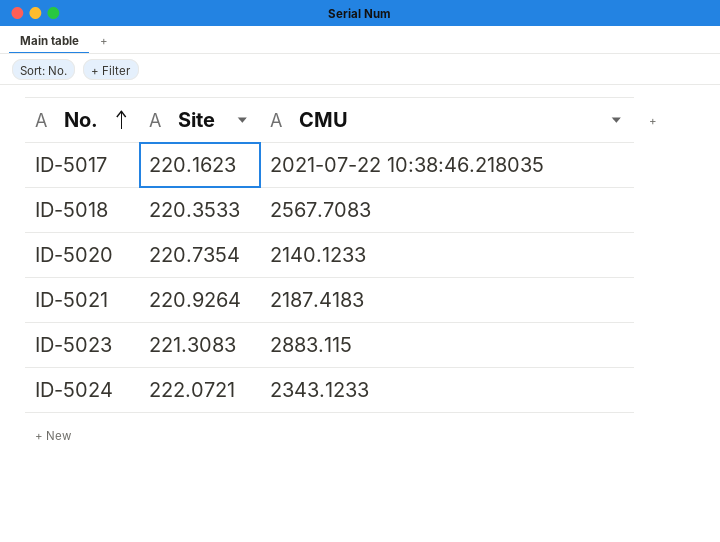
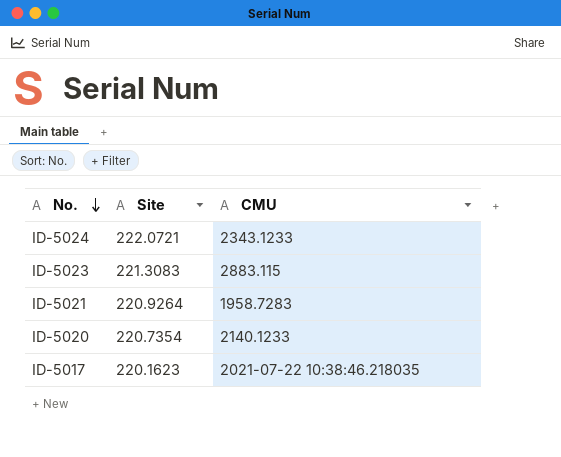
row order: No. ascending -> No. descending
row ID-5018: 220.3533 | 2567.7083 -> none
ID-5021 | CMU: 2187.4183 -> 1958.7283

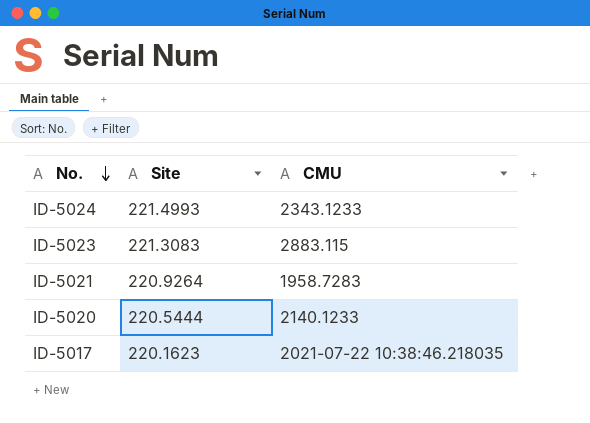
ID-5024 | Site: 222.0721 -> 221.4993
ID-5020 | Site: 220.7354 -> 220.5444

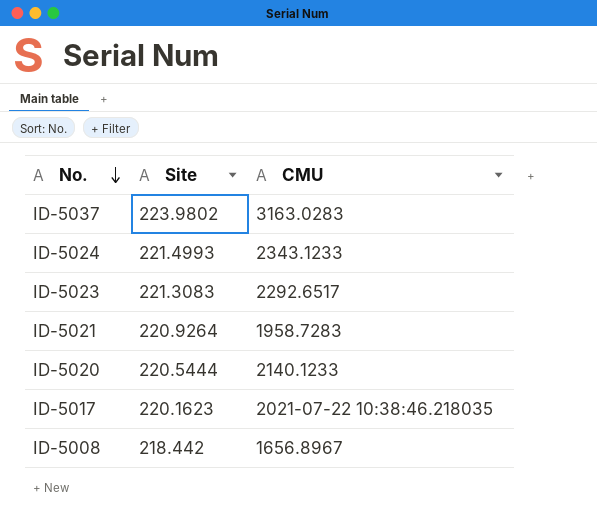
row ID-5037: none -> 223.9802 | 3163.0283
ID-5023 | CMU: 2883.115 -> 2292.6517
row ID-5008: none -> 218.442 | 1656.8967

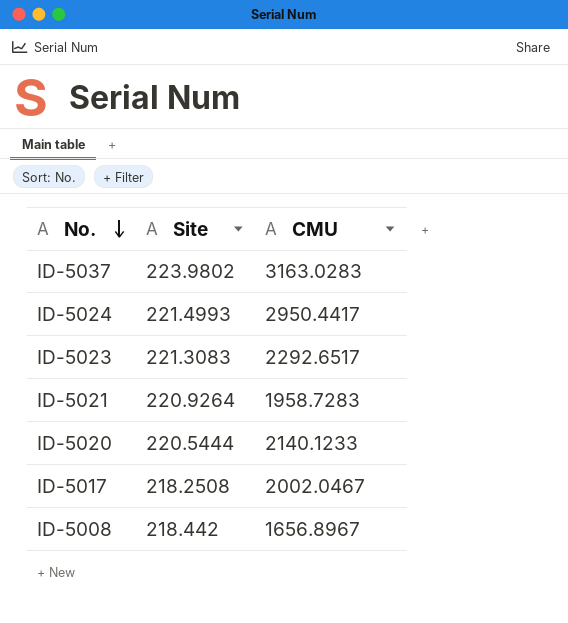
ID-5024 | CMU: 2343.1233 -> 2950.4417
ID-5017 | Site: 220.1623 -> 218.2508
ID-5017 | CMU: 2021-07-22 10:38:46.218035 -> 2002.0467

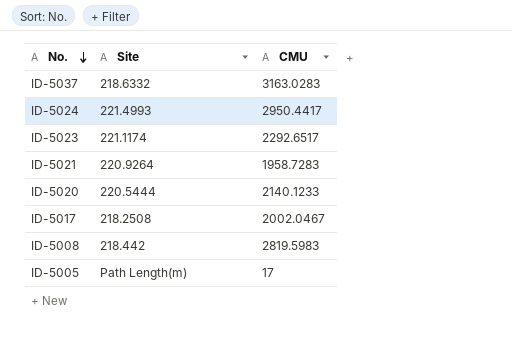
ID-5037 | Site: 223.9802 -> 218.6332
ID-5023 | Site: 221.3083 -> 221.1174
ID-5008 | CMU: 1656.8967 -> 2819.5983
row ID-5005: none -> Path Length(m) | 17

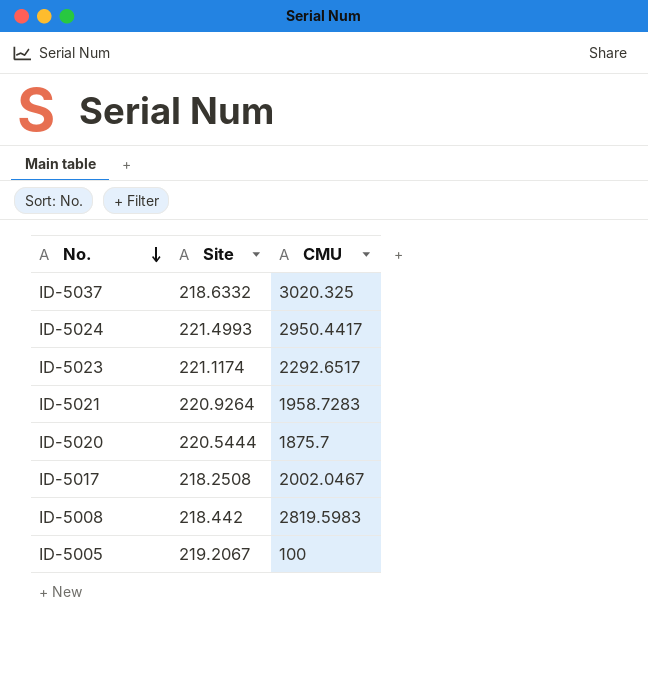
ID-5037 | CMU: 3163.0283 -> 3020.325
ID-5020 | CMU: 2140.1233 -> 1875.7
ID-5005 | Site: Path Length(m) -> 219.2067
ID-5005 | CMU: 17 -> 100

